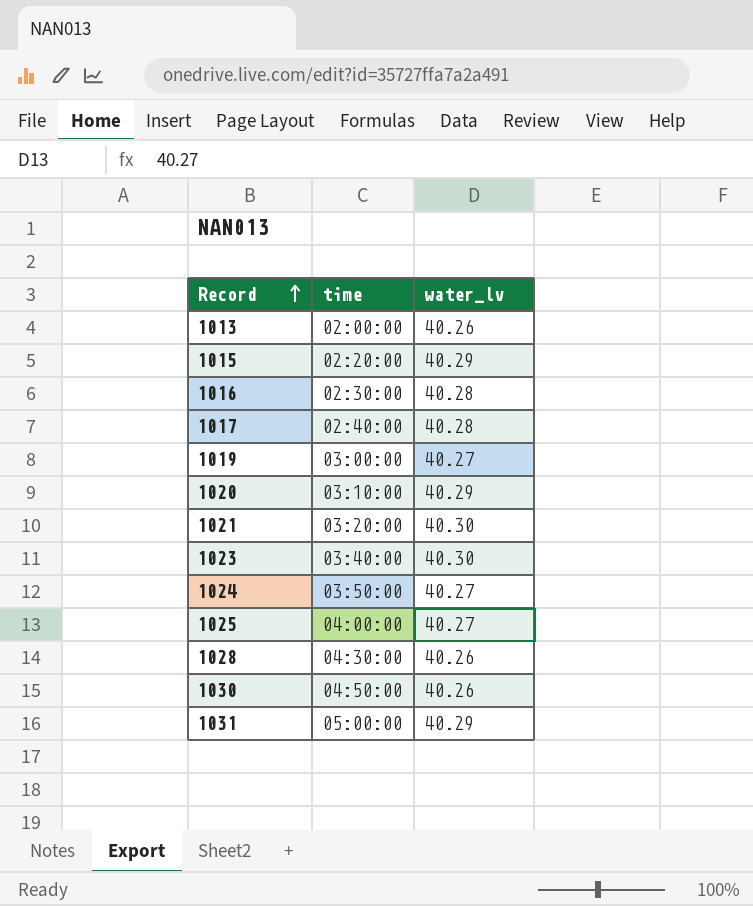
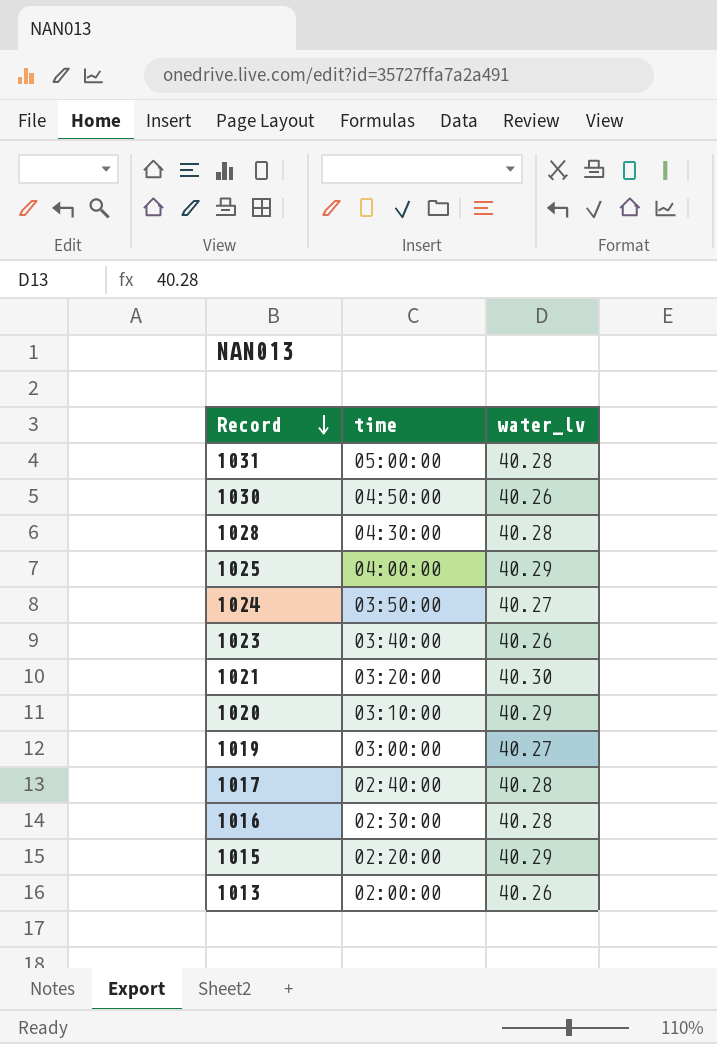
row order: Record ascending -> Record descending
1031 | water_lv: 40.29 -> 40.28
1028 | water_lv: 40.26 -> 40.28
1025 | water_lv: 40.27 -> 40.29
1023 | water_lv: 40.30 -> 40.26

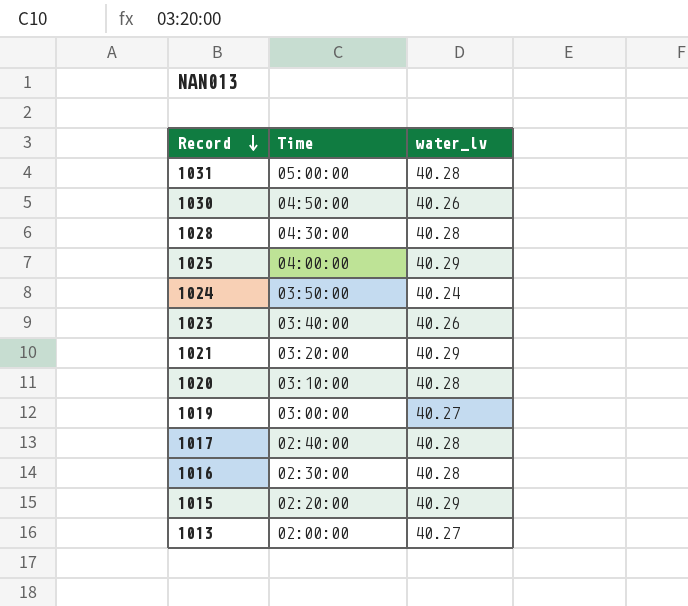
column name: time -> Time
1024 | water_lv: 40.27 -> 40.24
1021 | water_lv: 40.30 -> 40.29
1020 | water_lv: 40.29 -> 40.28
1013 | water_lv: 40.26 -> 40.27

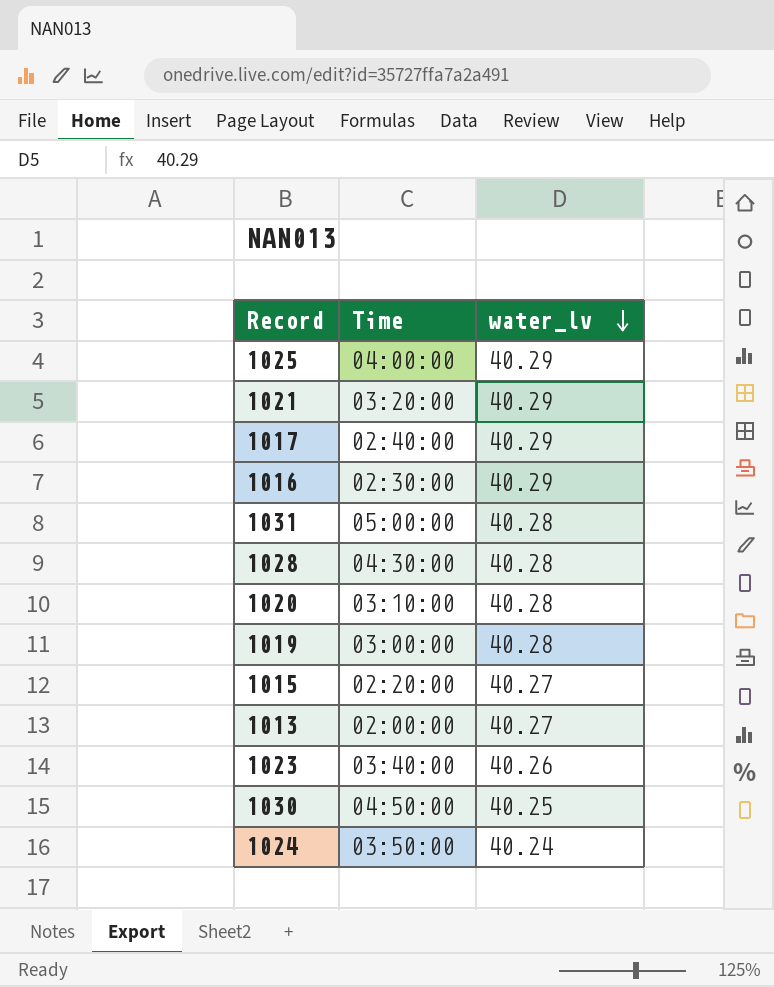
row order: Record descending -> water_lv descending
1017 | water_lv: 40.28 -> 40.29
1016 | water_lv: 40.28 -> 40.29
1019 | water_lv: 40.27 -> 40.28
1015 | water_lv: 40.29 -> 40.27
1030 | water_lv: 40.26 -> 40.25

